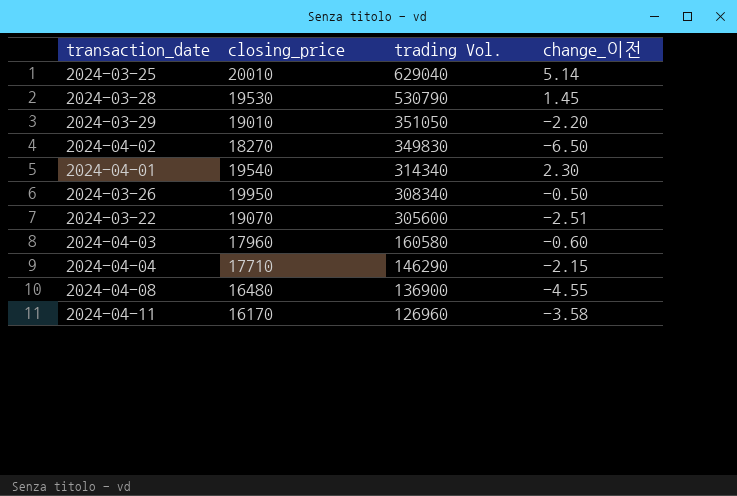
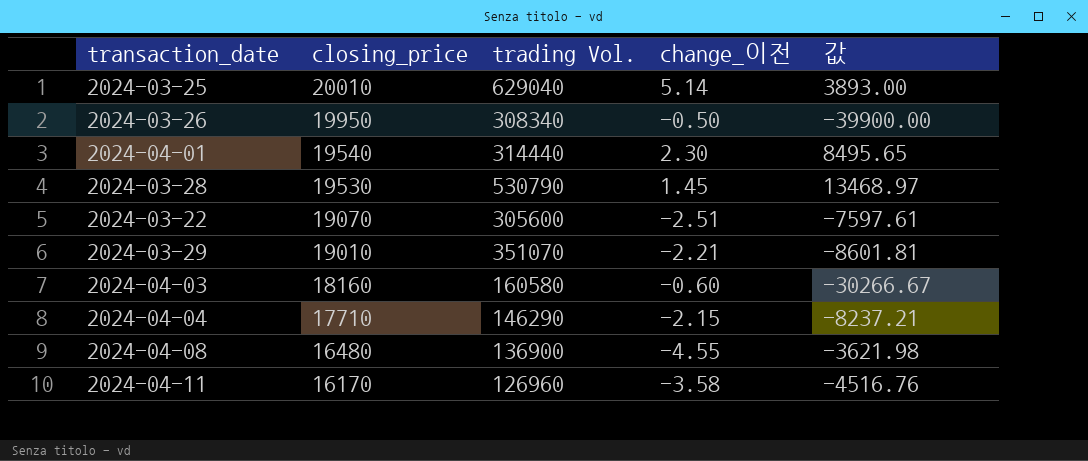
row order: trading Vol. descending -> closing_price descending
column 값 | formula: none -> [closing_price] / [change_이전]
row 2024-04-02: 18270 | 349830 | -6.50 -> none
2024-04-01 | trading Vol.: 314340 -> 314440
2024-03-29 | trading Vol.: 351050 -> 351070
2024-03-29 | change_이전: -2.20 -> -2.21
2024-04-03 | closing_price: 17960 -> 18160

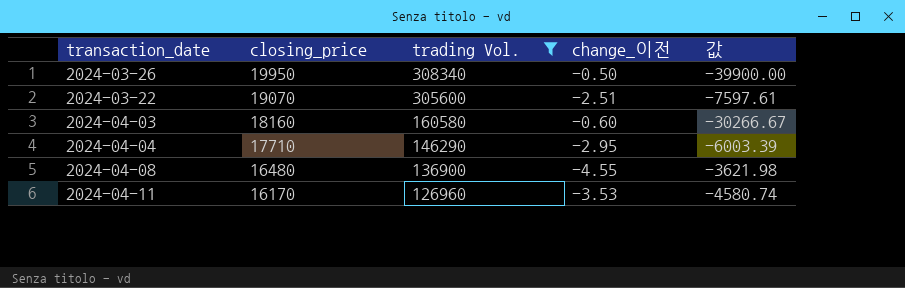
filter: none -> trading Vol. <= 308340
2024-04-04 | change_이전: -2.15 -> -2.95
2024-04-04 | 값: -8237.21 -> -6003.39
2024-04-11 | change_이전: -3.58 -> -3.53
2024-04-11 | 값: -4516.76 -> -4580.74

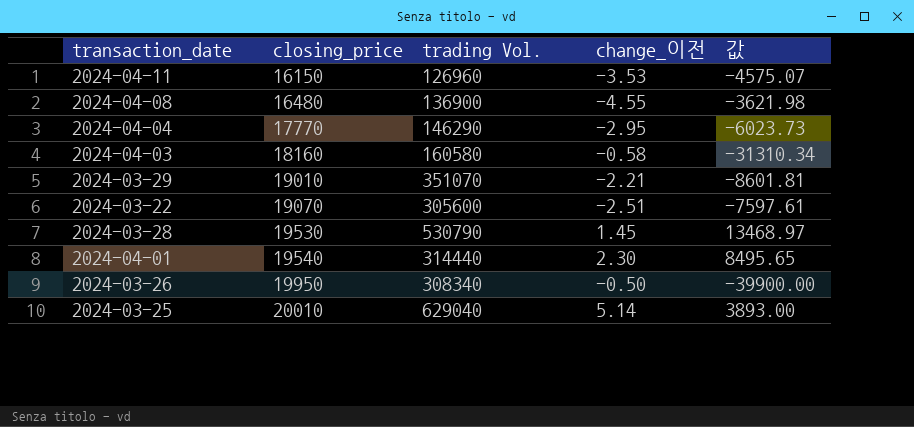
filter: trading Vol. <= 308340 -> none
row order: closing_price descending -> closing_price ascending
2024-04-11 | closing_price: 16170 -> 16150
2024-04-11 | 값: -4580.74 -> -4575.07
2024-04-04 | closing_price: 17710 -> 17770
2024-04-04 | 값: -6003.39 -> -6023.73
2024-04-03 | change_이전: -0.60 -> -0.58
2024-04-03 | 값: -30266.67 -> -31310.34

